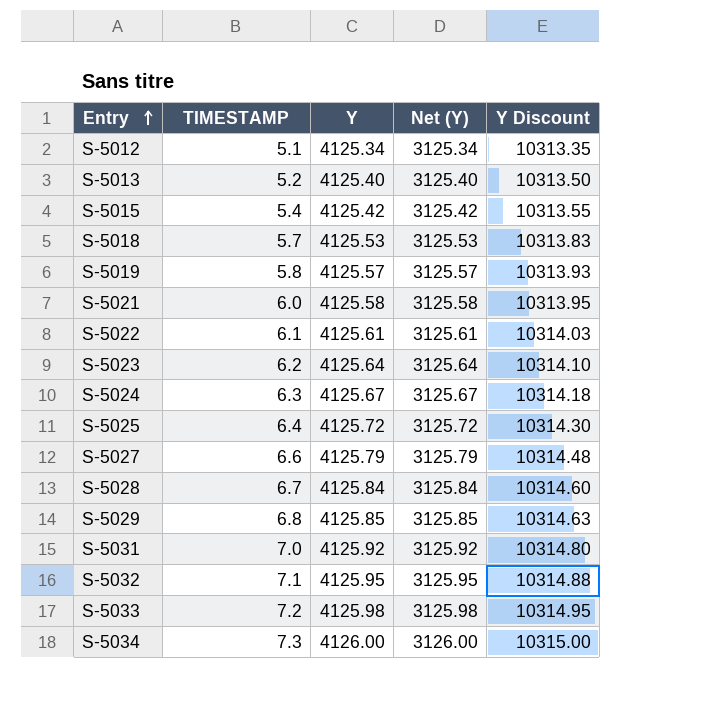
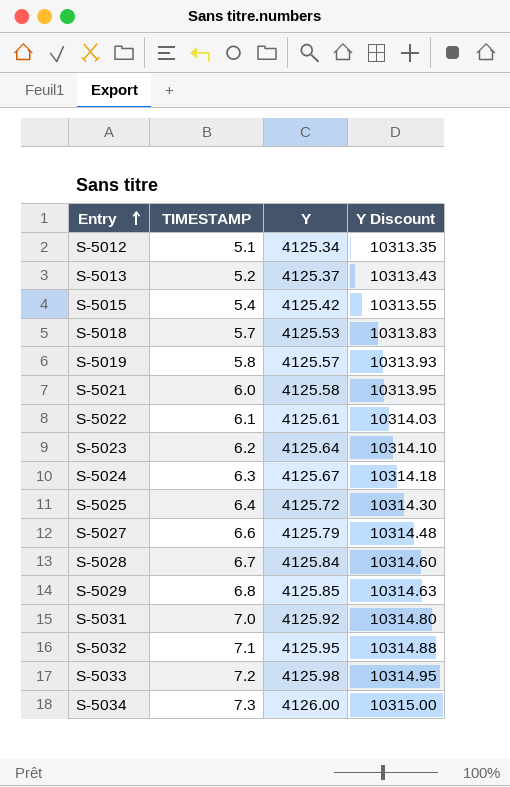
column Net (Y) | formula: [Y] - 1000 -> none
S-5013 | Y: 4125.40 -> 4125.37
S-5013 | Y Discount: 10313.50 -> 10313.43

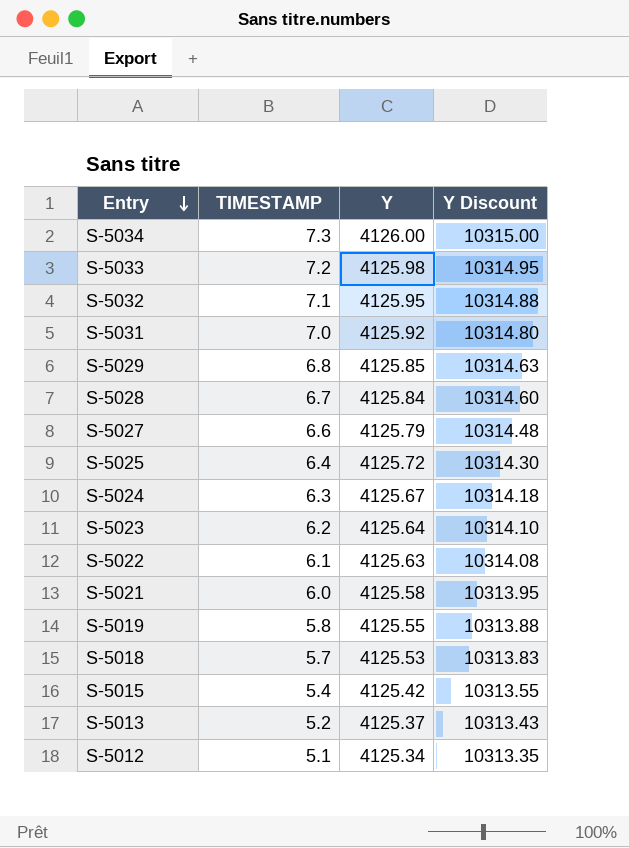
row order: Entry ascending -> Entry descending
S-5022 | Y: 4125.61 -> 4125.63
S-5022 | Y Discount: 10314.03 -> 10314.08
S-5019 | Y: 4125.57 -> 4125.55
S-5019 | Y Discount: 10313.93 -> 10313.88

